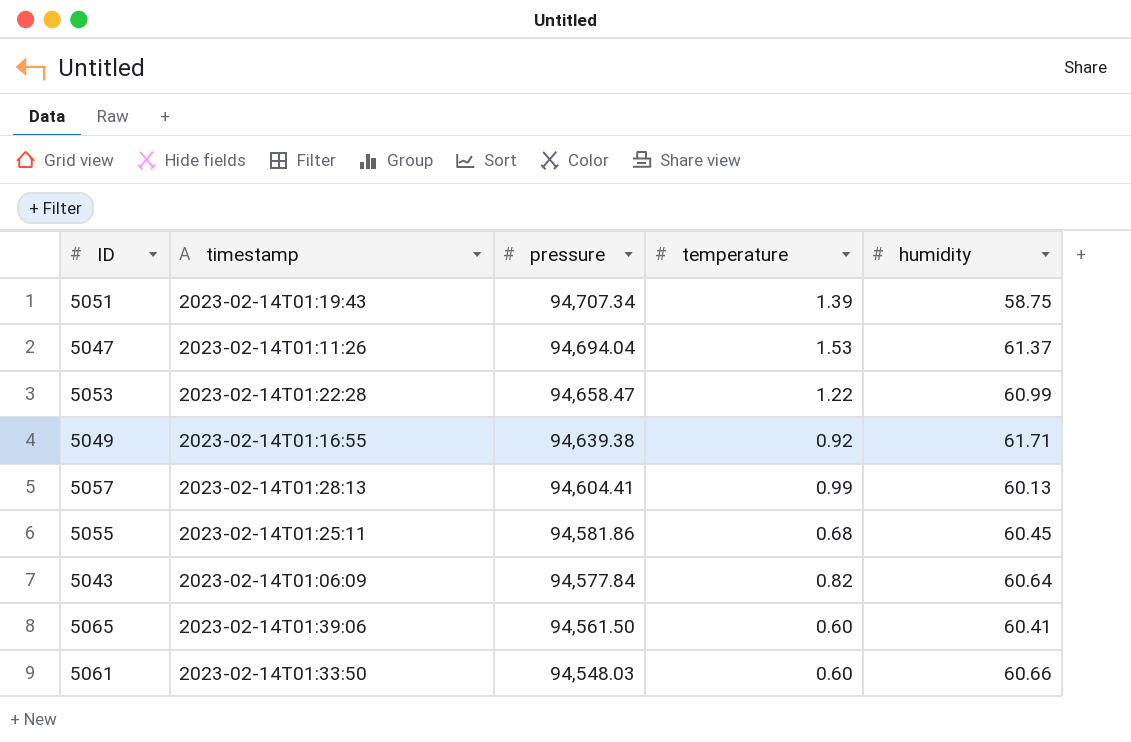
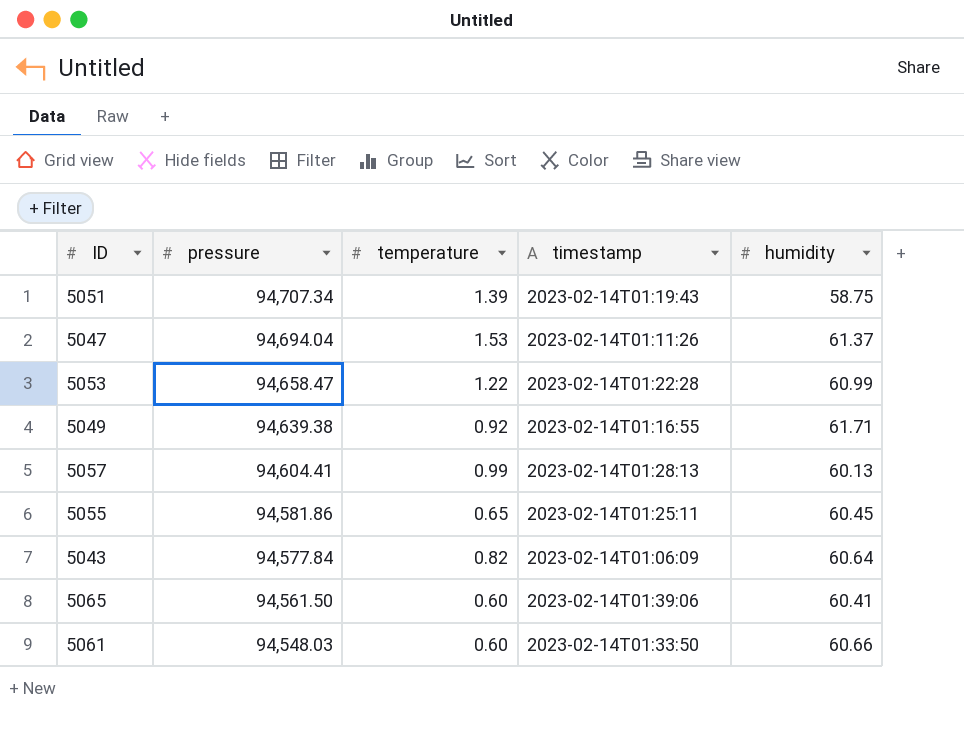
column timestamp | position: 2 -> 4
5055 | temperature: 0.68 -> 0.65

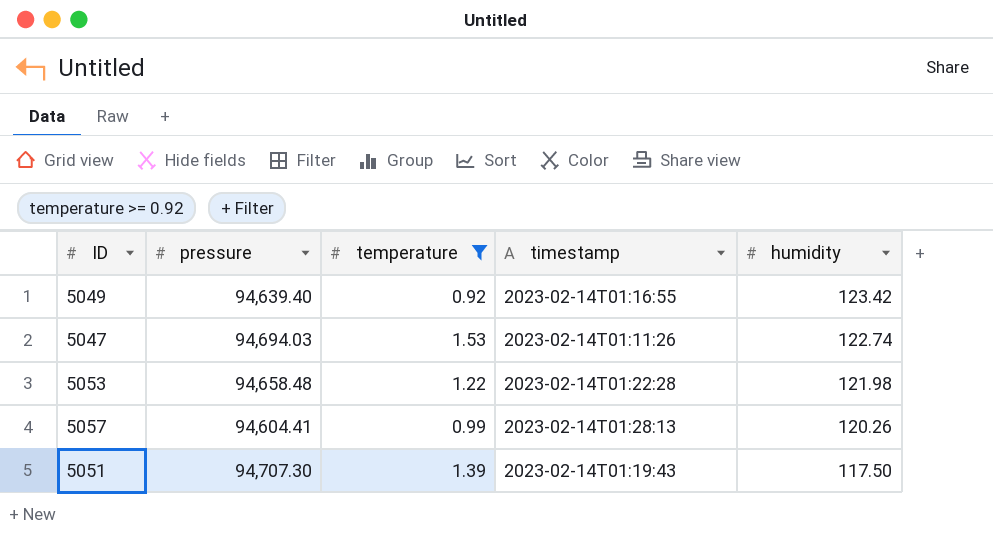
filter: none -> temperature >= 0.92
row order: pressure descending -> humidity descending
5049 | pressure: 94,639.38 -> 94,639.40
5049 | humidity: 61.71 -> 123.42
5047 | pressure: 94,694.04 -> 94,694.03
5047 | humidity: 61.37 -> 122.74
5053 | pressure: 94,658.47 -> 94,658.48
5053 | humidity: 60.99 -> 121.98
5057 | humidity: 60.13 -> 120.26
5051 | pressure: 94,707.34 -> 94,707.30
5051 | humidity: 58.75 -> 117.50

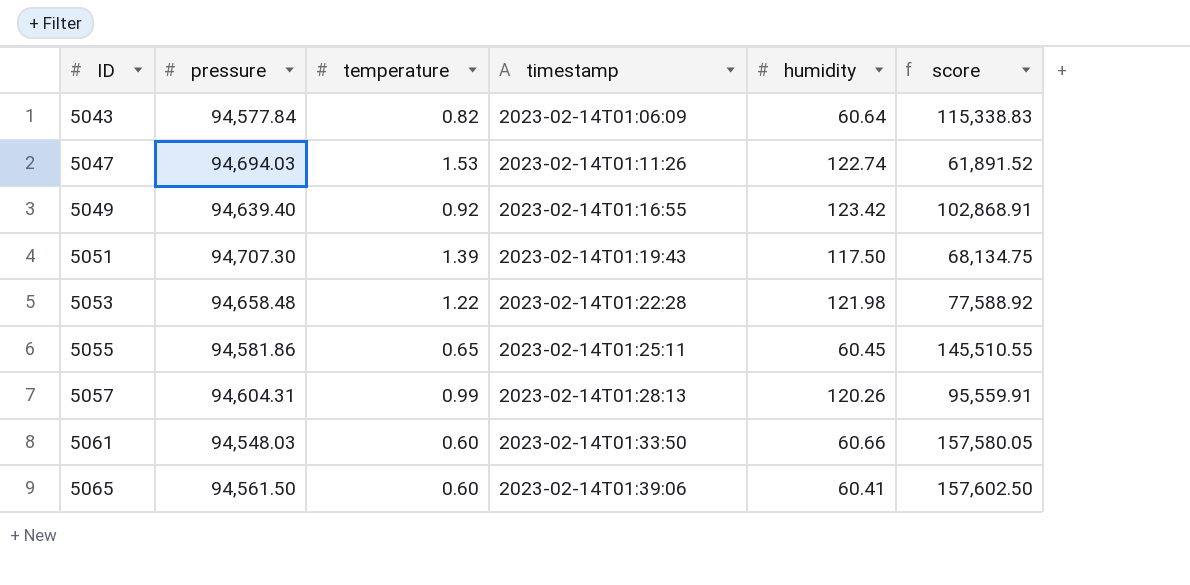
filter: temperature >= 0.92 -> none
row order: humidity descending -> ID ascending
column score | formula: none -> [pressure] / [temperature]
5057 | pressure: 94,604.41 -> 94,604.31

